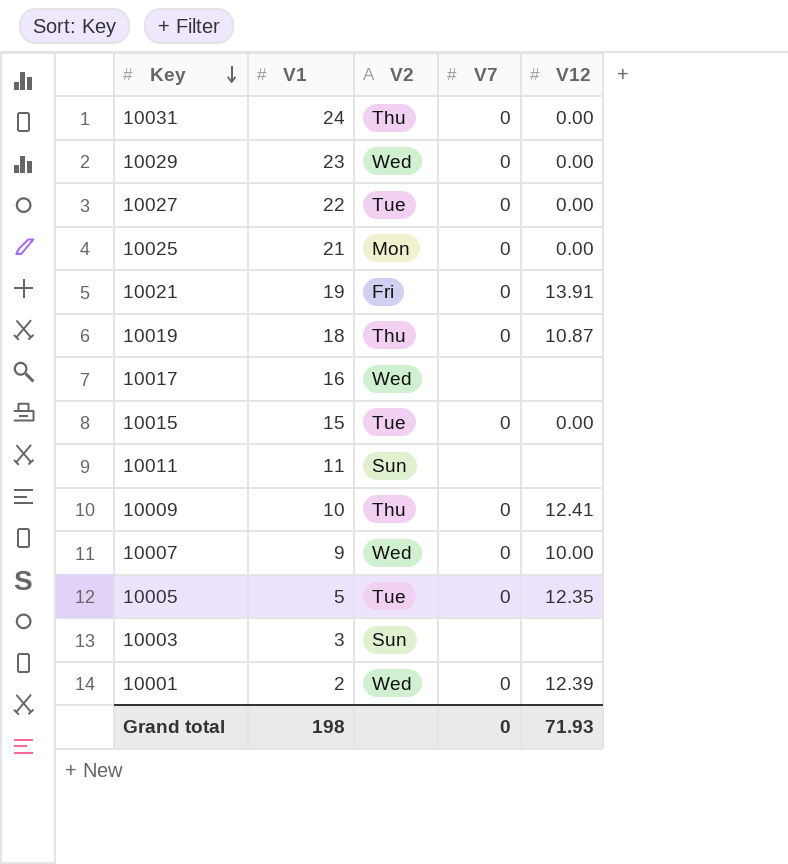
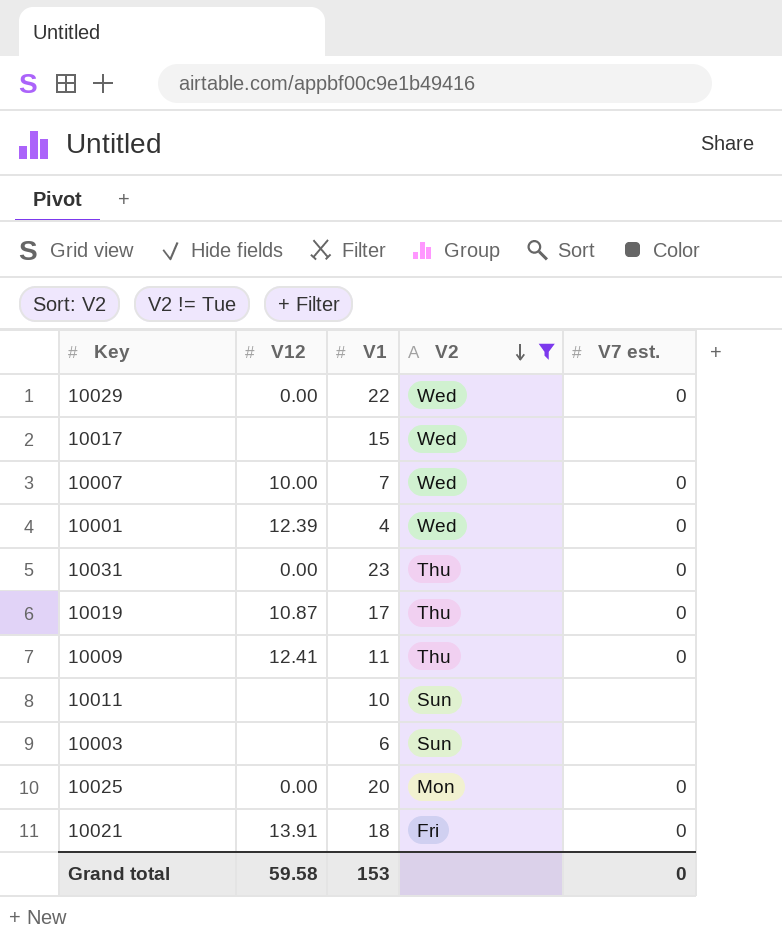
filter: none -> V2 != Tue
row order: Key descending -> V2 descending
column V12 | position: 5 -> 2
column name: V7 -> V7 est.
10029 | V1: 23 -> 22
10017 | V1: 16 -> 15
10007 | V1: 9 -> 7
10001 | V1: 2 -> 4
10031 | V1: 24 -> 23
10019 | V1: 18 -> 17
10009 | V1: 10 -> 11
10011 | V1: 11 -> 10
10003 | V1: 3 -> 6
10025 | V1: 21 -> 20
10021 | V1: 19 -> 18
Grand total | V12: 71.93 -> 59.58
Grand total | V1: 198 -> 153

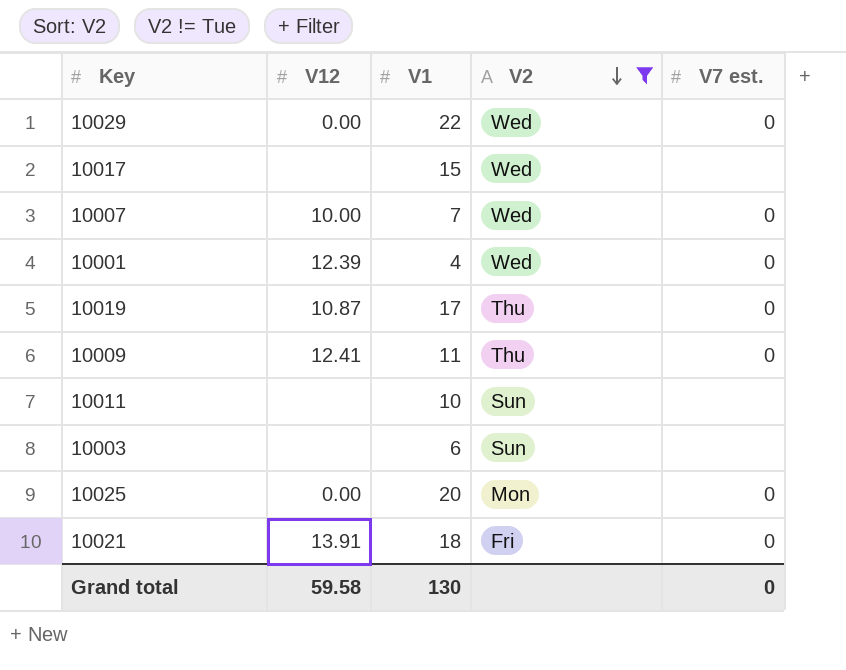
row 10031: 0.00 | 23 | Thu | 0 -> none
Grand total | V1: 153 -> 130

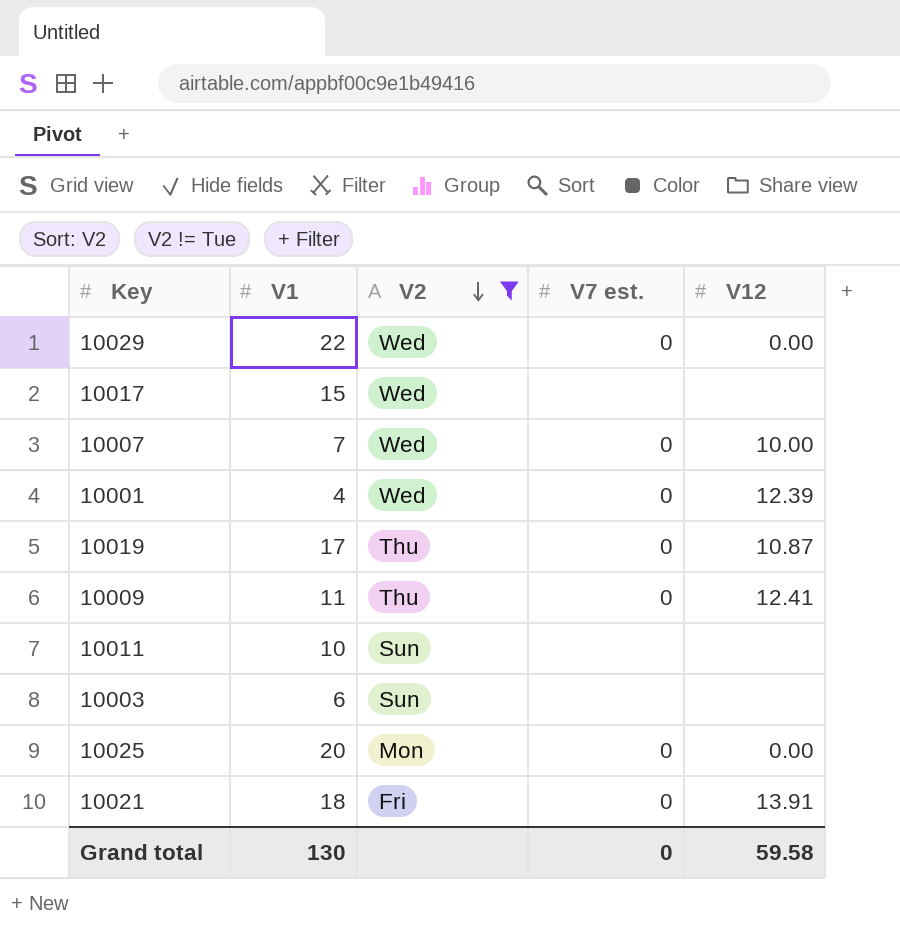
column V12 | position: 2 -> 5

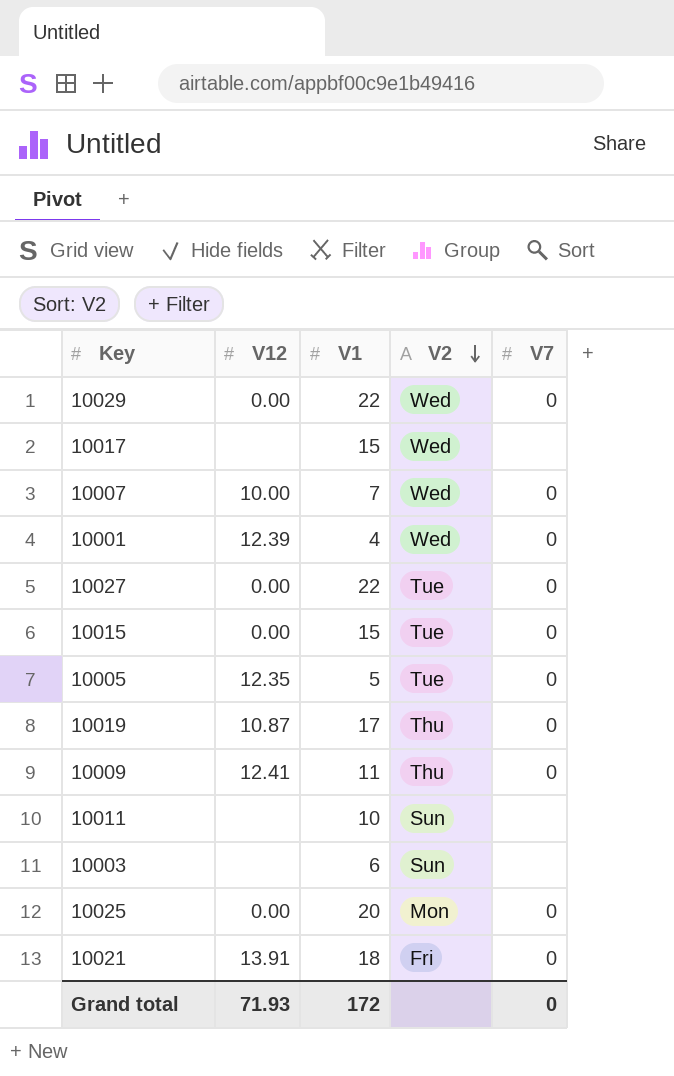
filter: V2 != Tue -> none
column V12 | position: 5 -> 2
column name: V7 est. -> V7
Grand total | V12: 59.58 -> 71.93
Grand total | V1: 130 -> 172

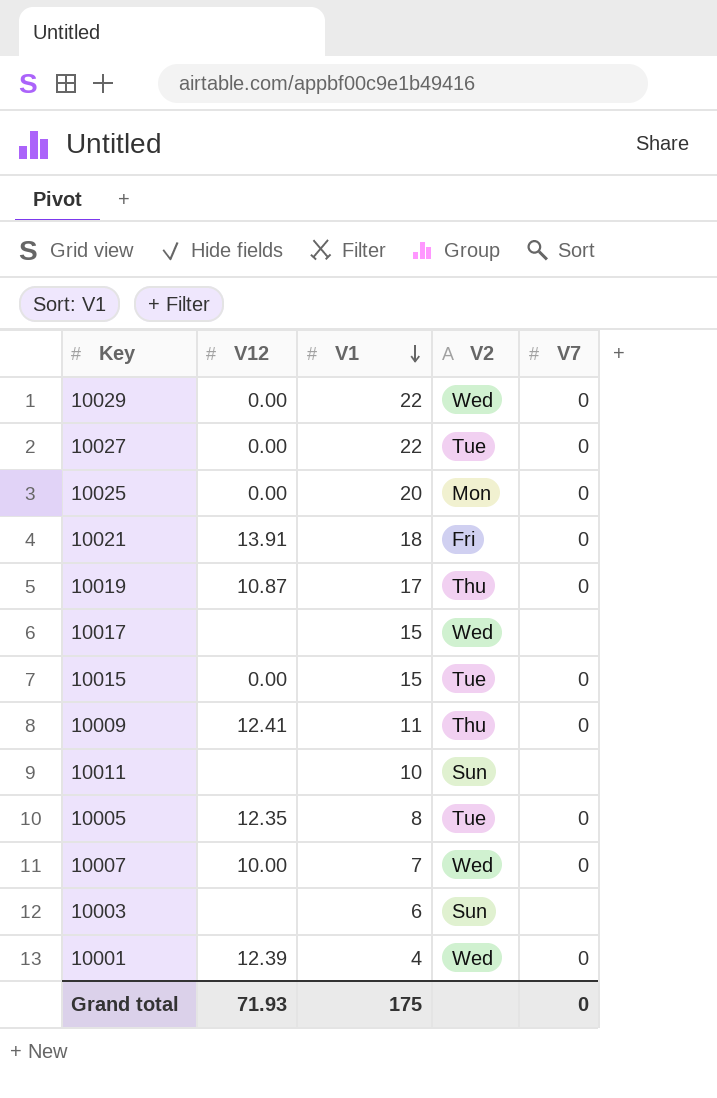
row order: V2 descending -> V1 descending
10005 | V1: 5 -> 8
Grand total | V1: 172 -> 175

